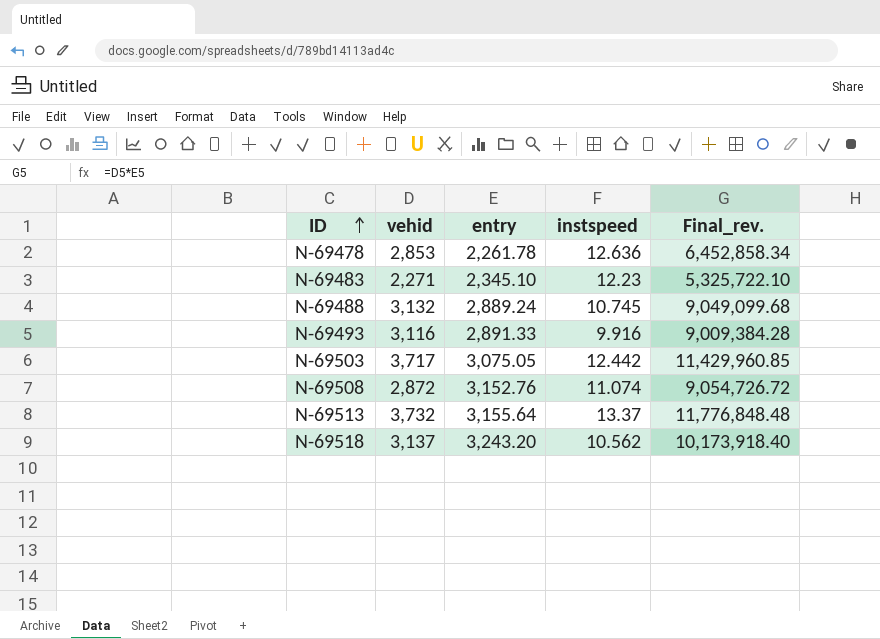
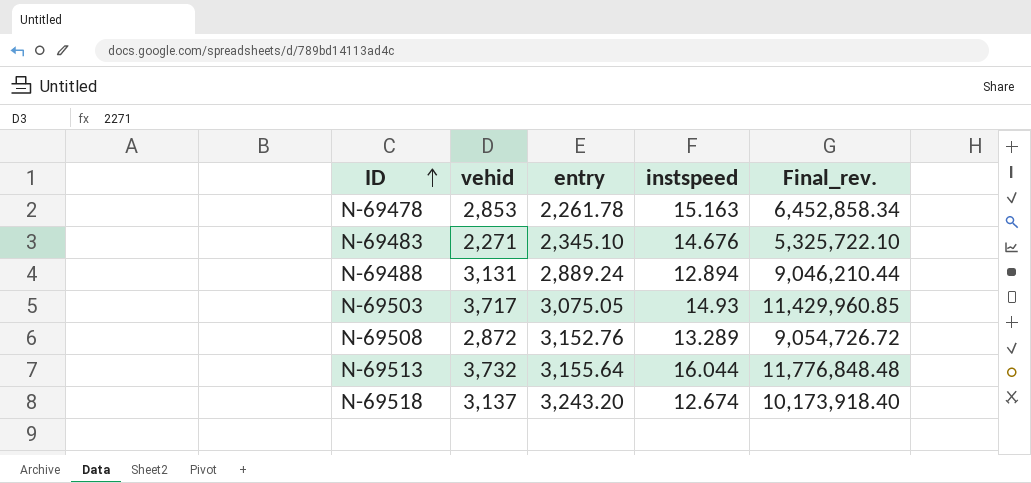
row N-69493: 3,116 | 2,891.33 | 9.916 | 9,009,384.28 -> none
N-69478 | instspeed: 12.636 -> 15.163
N-69483 | instspeed: 12.23 -> 14.676
N-69488 | vehid: 3,132 -> 3,131
N-69488 | instspeed: 10.745 -> 12.894
N-69488 | Final_rev.: 9,049,099.68 -> 9,046,210.44
N-69503 | instspeed: 12.442 -> 14.93
N-69508 | instspeed: 11.074 -> 13.289
N-69513 | instspeed: 13.37 -> 16.044
N-69518 | instspeed: 10.562 -> 12.674

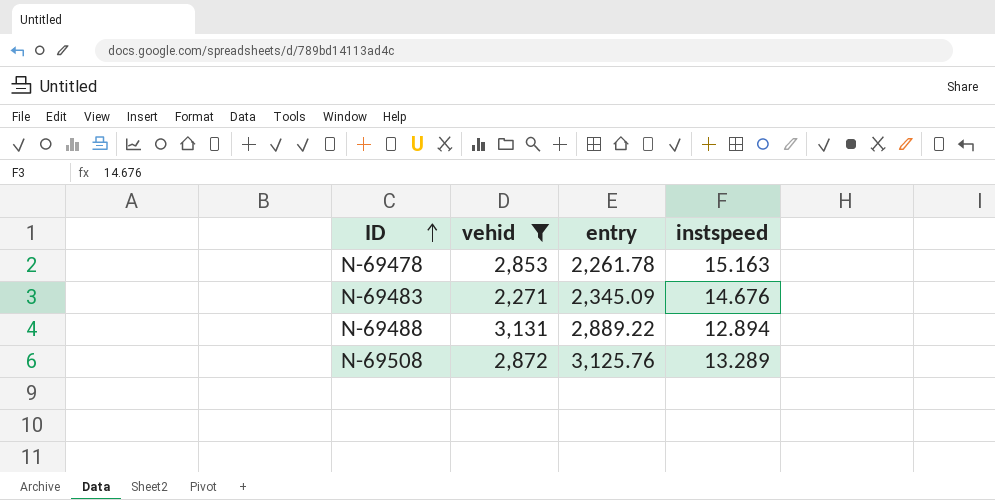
filter: none -> vehid <= 3,131
column Final_rev. | formula: [vehid] * [entry] -> none
N-69483 | entry: 2,345.10 -> 2,345.09
N-69488 | entry: 2,889.24 -> 2,889.22
N-69508 | entry: 3,152.76 -> 3,125.76

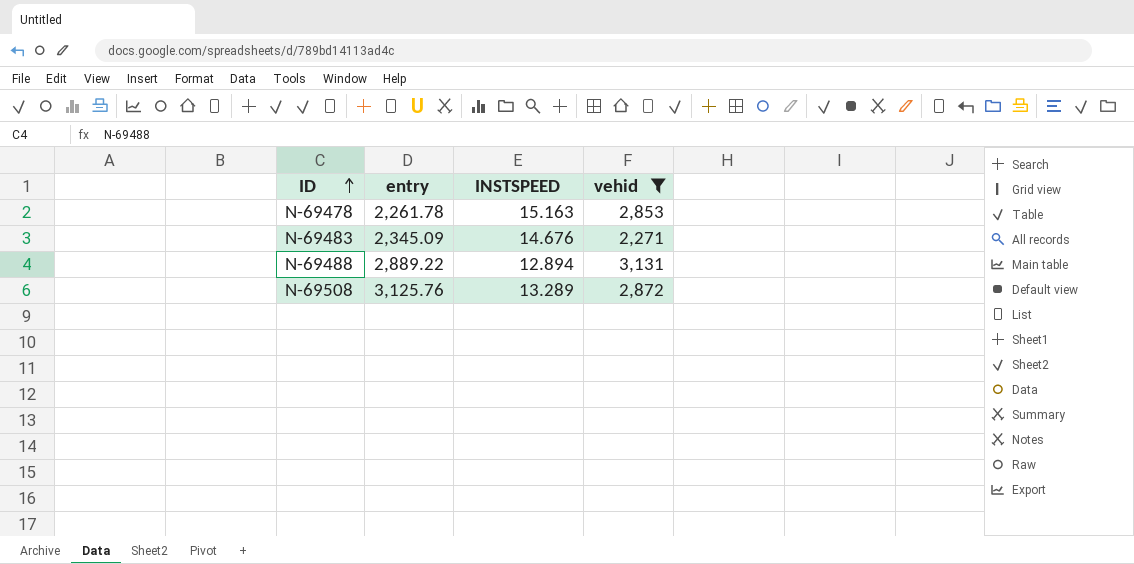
column name: instspeed -> INSTSPEED
column vehid | position: 2 -> 4

